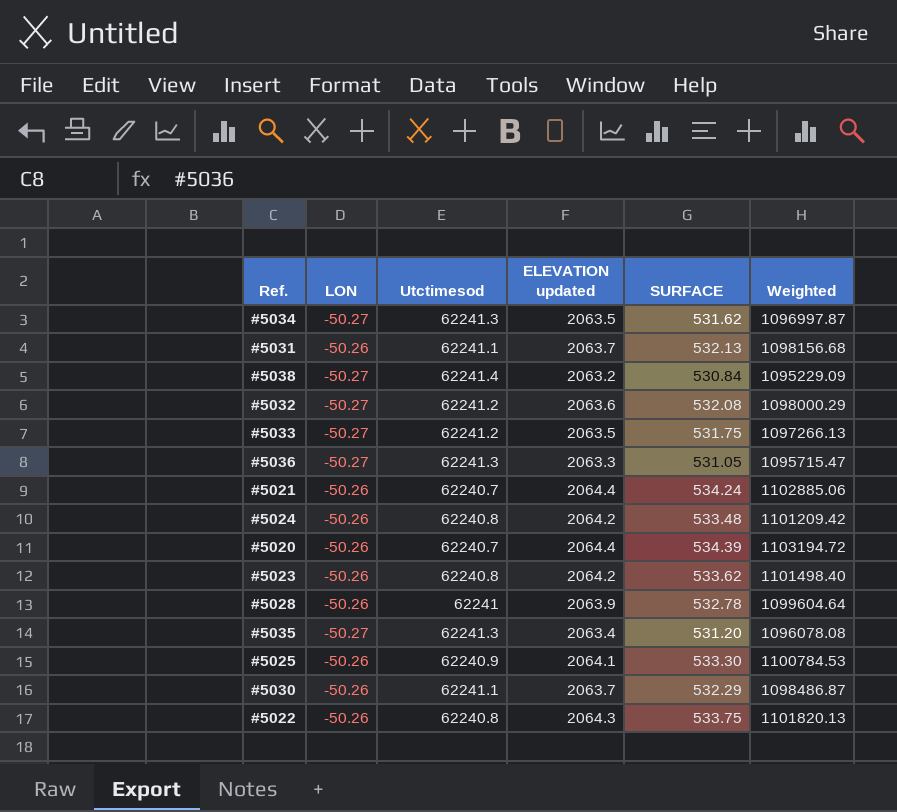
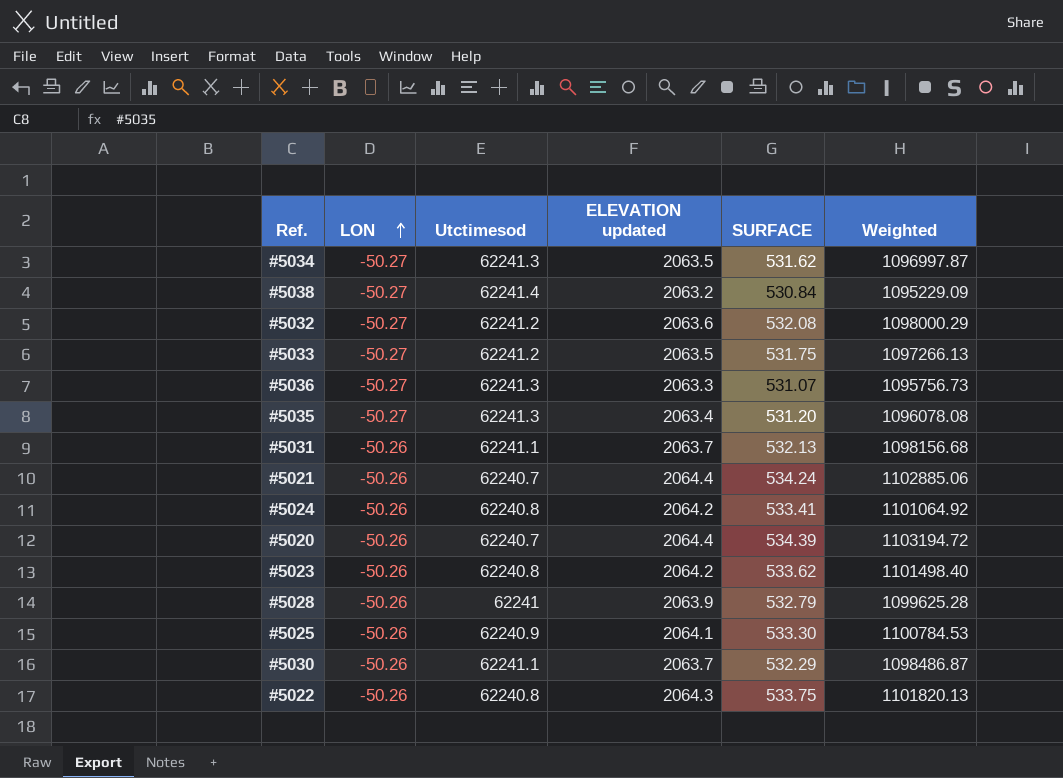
row order: none -> LON ascending
#5036 | SURFACE: 531.05 -> 531.07
#5036 | Weighted: 1095715.47 -> 1095756.73
#5024 | SURFACE: 533.48 -> 533.41
#5024 | Weighted: 1101209.42 -> 1101064.92
#5028 | SURFACE: 532.78 -> 532.79
#5028 | Weighted: 1099604.64 -> 1099625.28

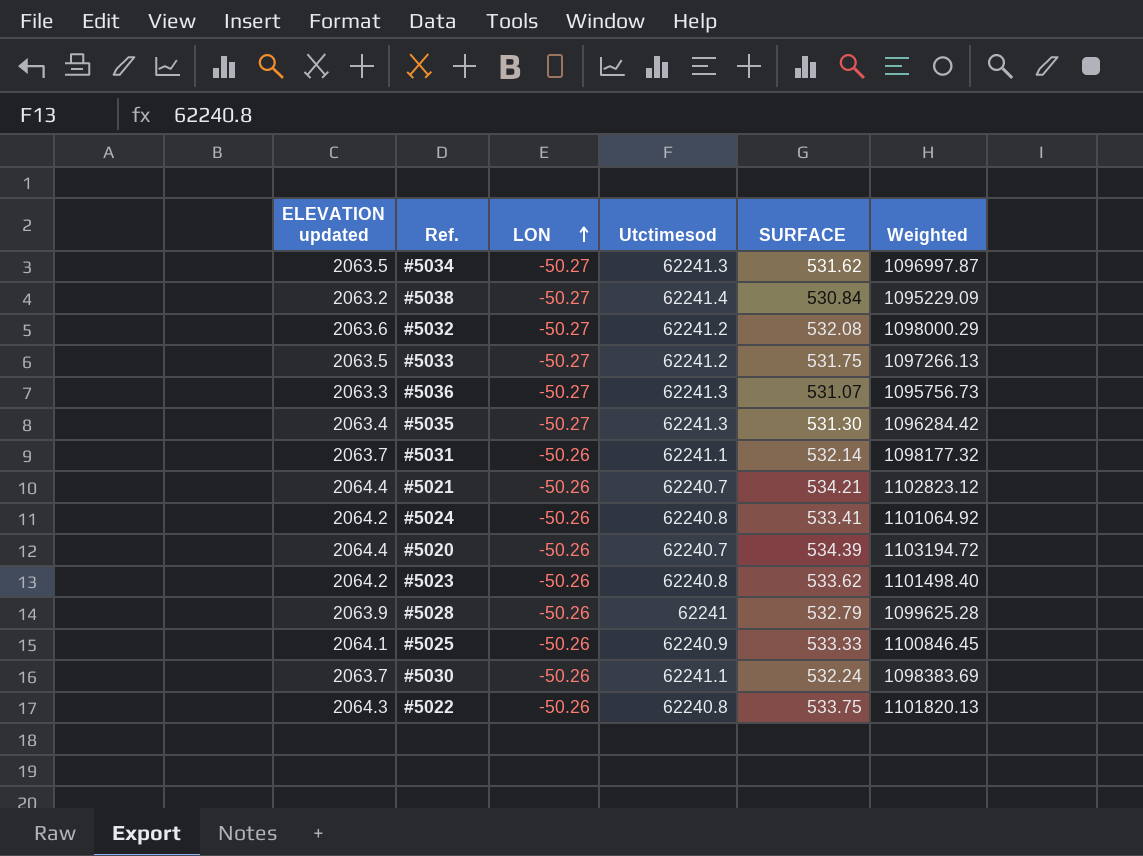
column ELEVATION updated | position: 4 -> 1
#5035 | SURFACE: 531.20 -> 531.30
#5035 | Weighted: 1096078.08 -> 1096284.42
#5031 | SURFACE: 532.13 -> 532.14
#5031 | Weighted: 1098156.68 -> 1098177.32
#5021 | SURFACE: 534.24 -> 534.21
#5021 | Weighted: 1102885.06 -> 1102823.12
#5025 | SURFACE: 533.30 -> 533.33
#5025 | Weighted: 1100784.53 -> 1100846.45
#5030 | SURFACE: 532.29 -> 532.24
#5030 | Weighted: 1098486.87 -> 1098383.69

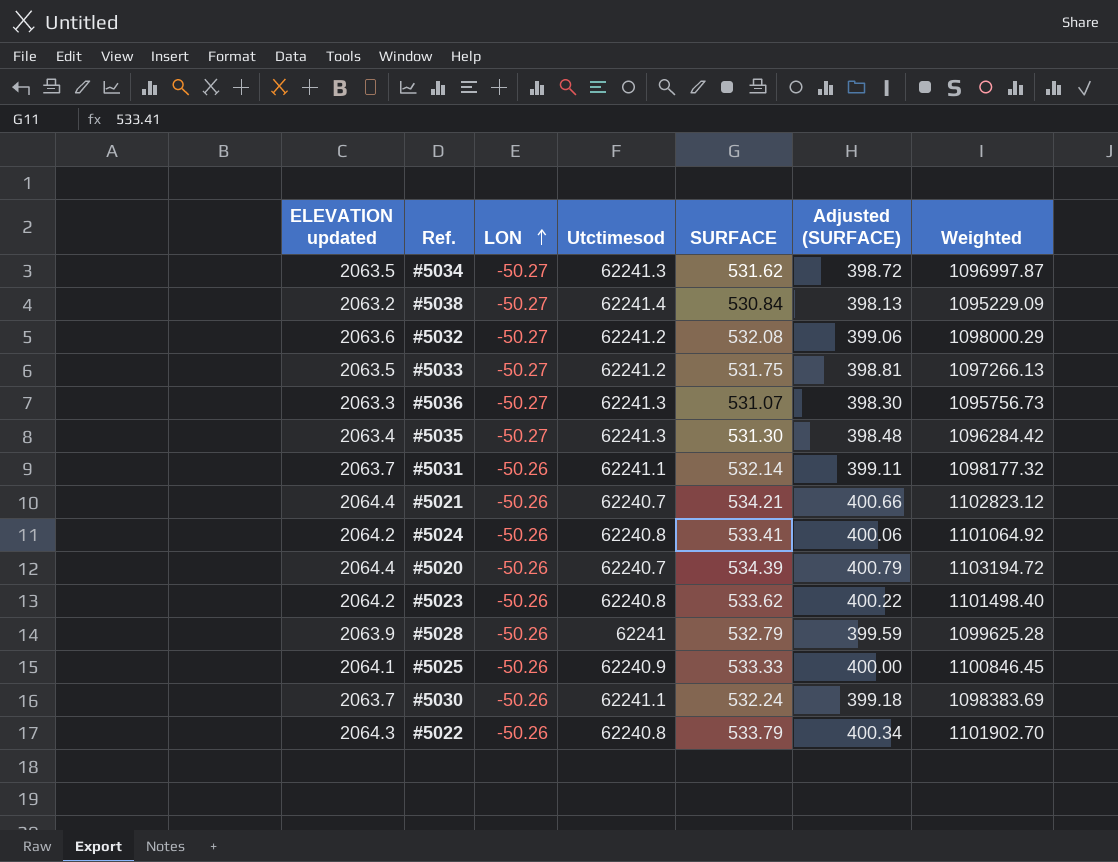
column Adjusted (SURFACE) | formula: none -> [SURFACE] * 0.75
#5022 | SURFACE: 533.75 -> 533.79
#5022 | Weighted: 1101820.13 -> 1101902.70

